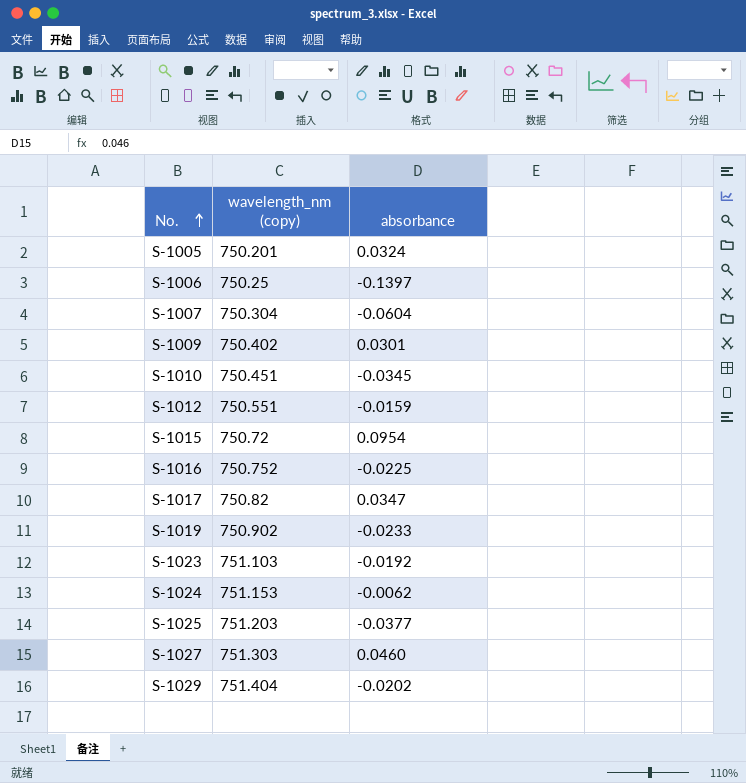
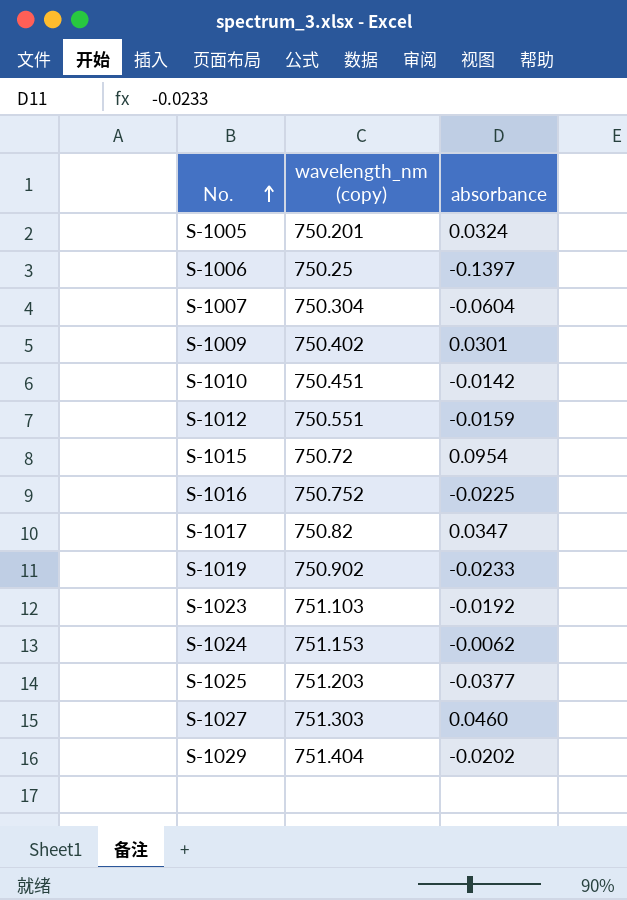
S-1010 | absorbance: -0.0345 -> -0.0142

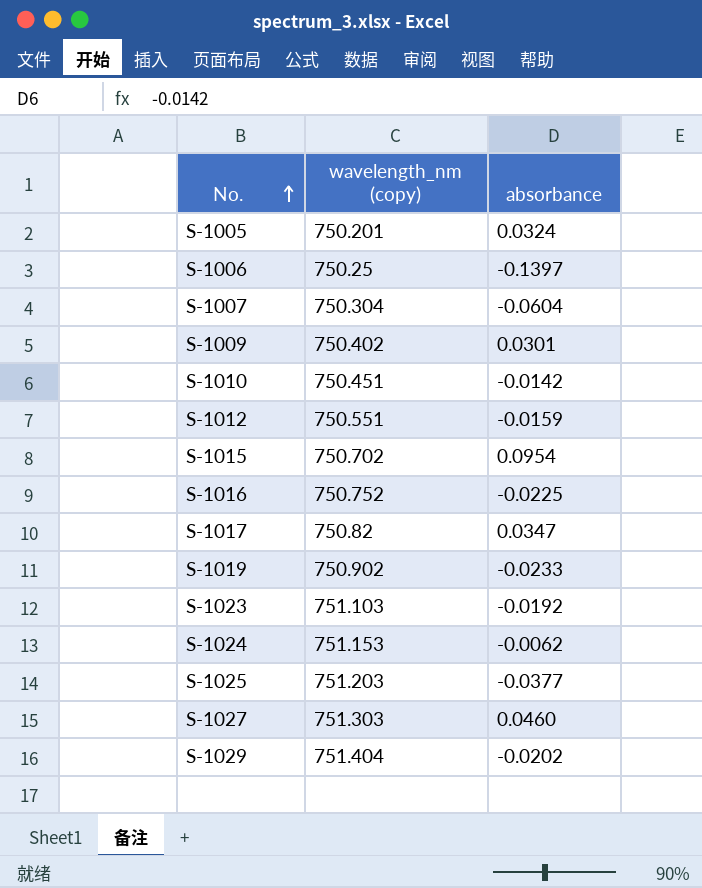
S-1015 | wavelength_nm (copy): 750.72 -> 750.702

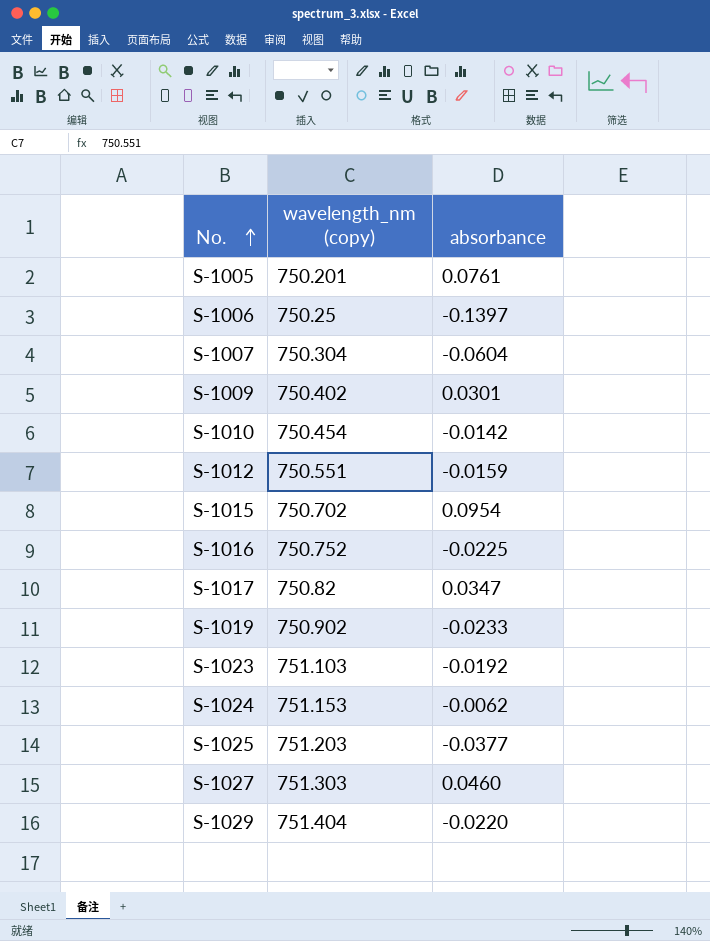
S-1005 | absorbance: 0.0324 -> 0.0761
S-1010 | wavelength_nm (copy): 750.451 -> 750.454
S-1029 | absorbance: -0.0202 -> -0.0220

